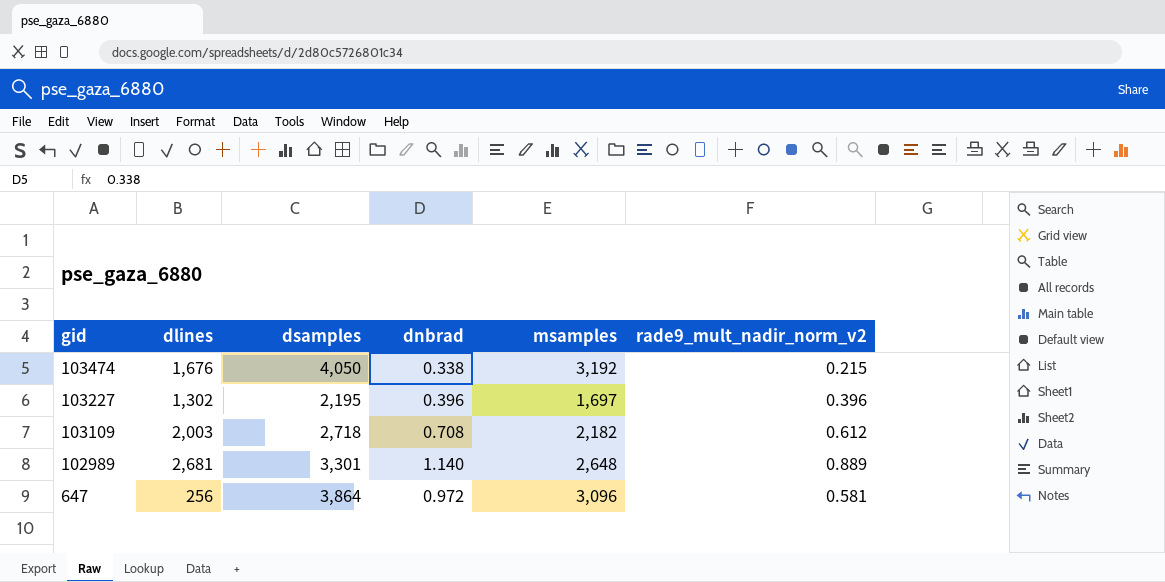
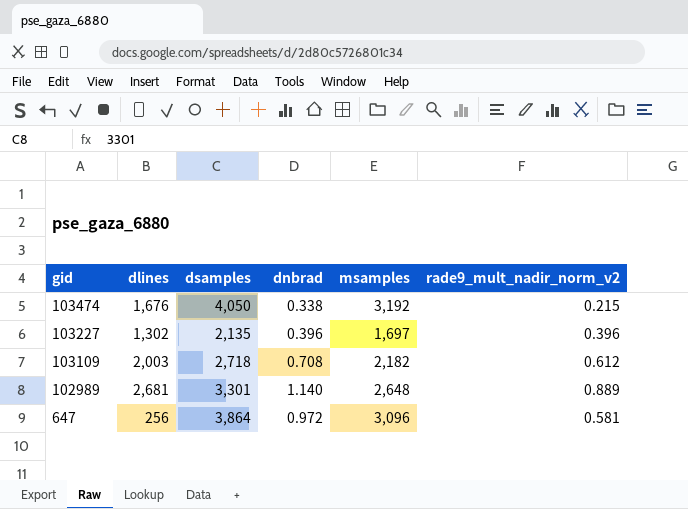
103227 | dsamples: 2,195 -> 2,135

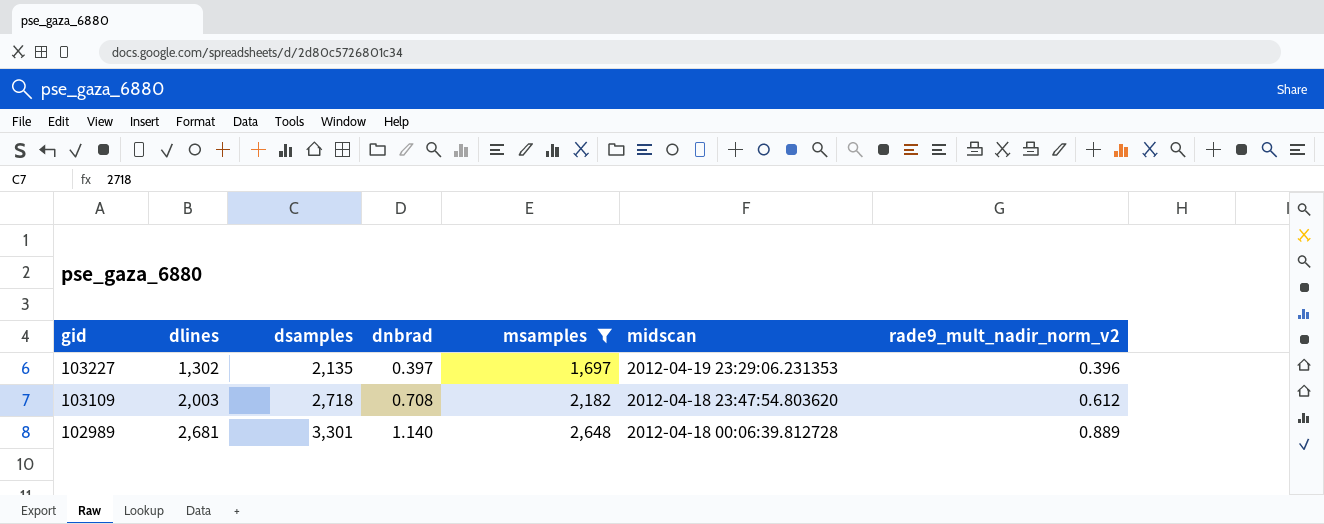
filter: none -> msamples <= 2,648
column midscan | position: none -> 6
103227 | dnbrad: 0.396 -> 0.397

